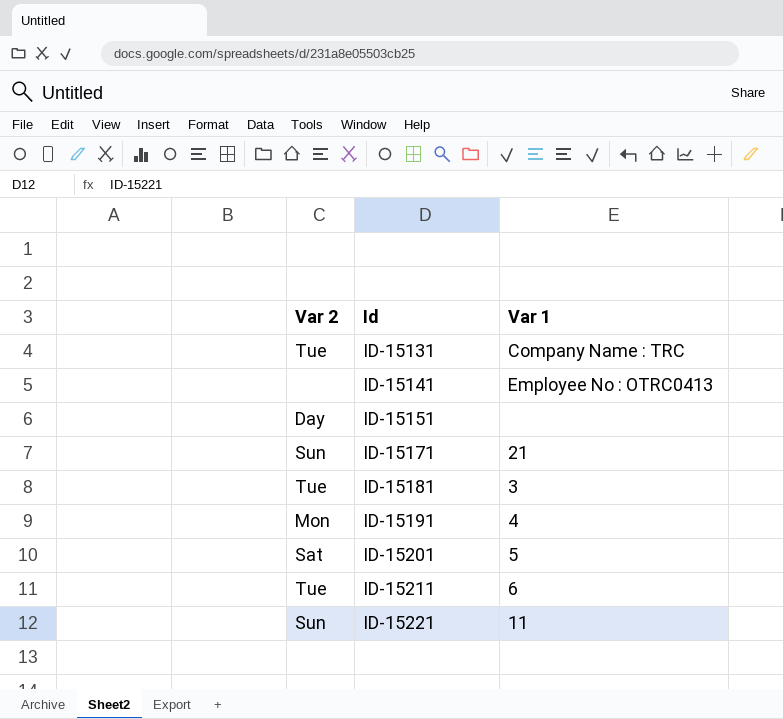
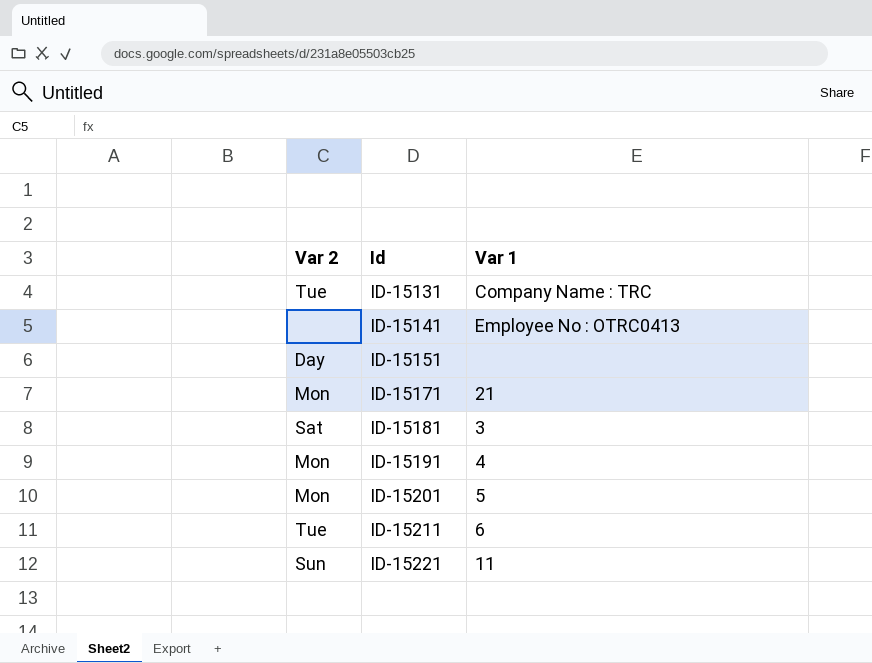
ID-15171 | Var 2: Sun -> Mon
ID-15181 | Var 2: Tue -> Sat
ID-15201 | Var 2: Sat -> Mon

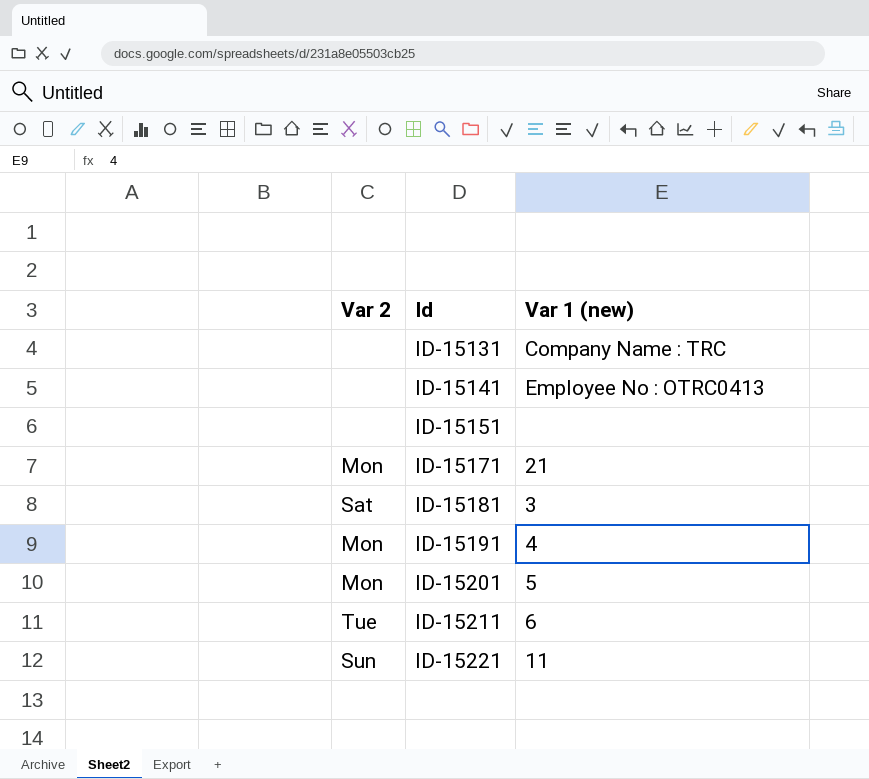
column name: Var 1 -> Var 1 (new)
ID-15131 | Var 2: Tue -> none
ID-15151 | Var 2: Day -> none

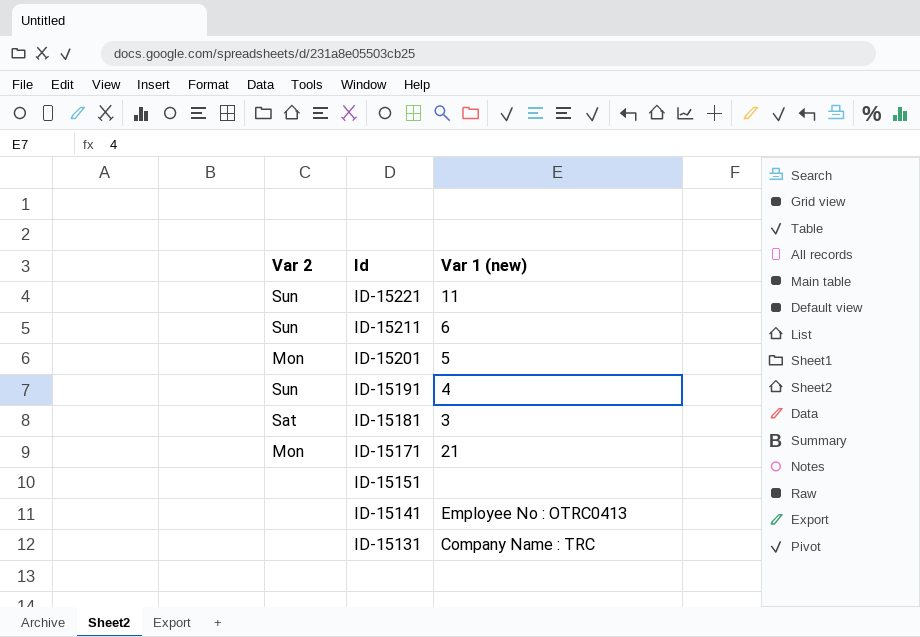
row order: Id ascending -> Id descending
ID-15211 | Var 2: Tue -> Sun
ID-15191 | Var 2: Mon -> Sun

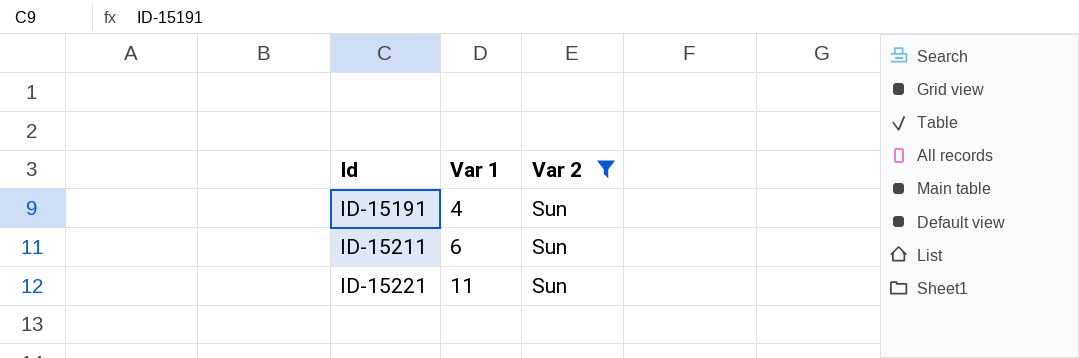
filter: none -> Var 2 = Sun
row order: Id descending -> Id ascending
column name: Var 1 (new) -> Var 1
column Var 2 | position: 1 -> 3

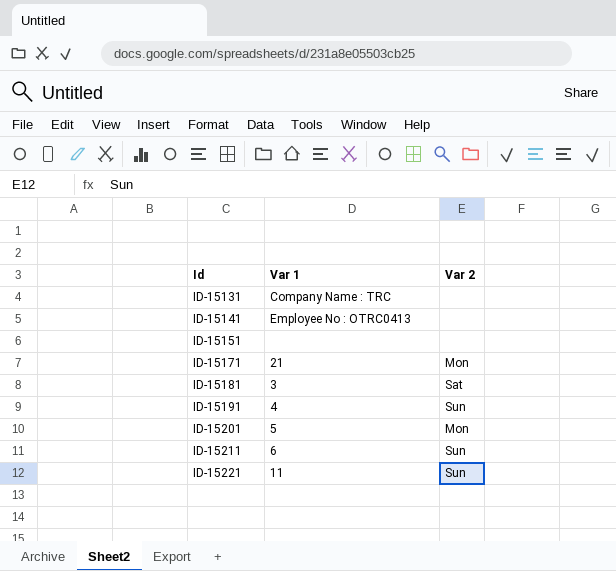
filter: Var 2 = Sun -> none

